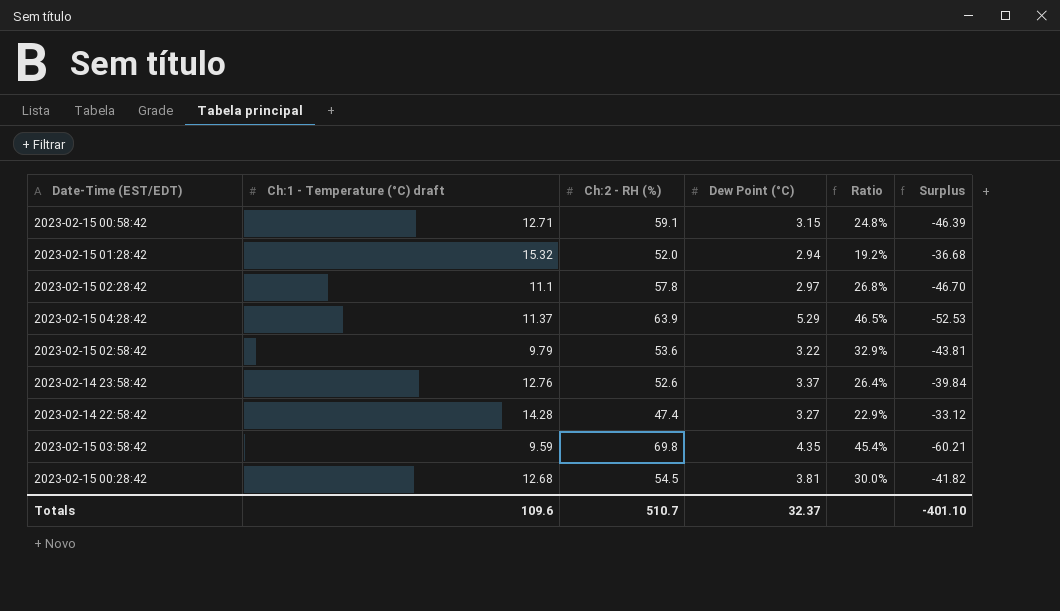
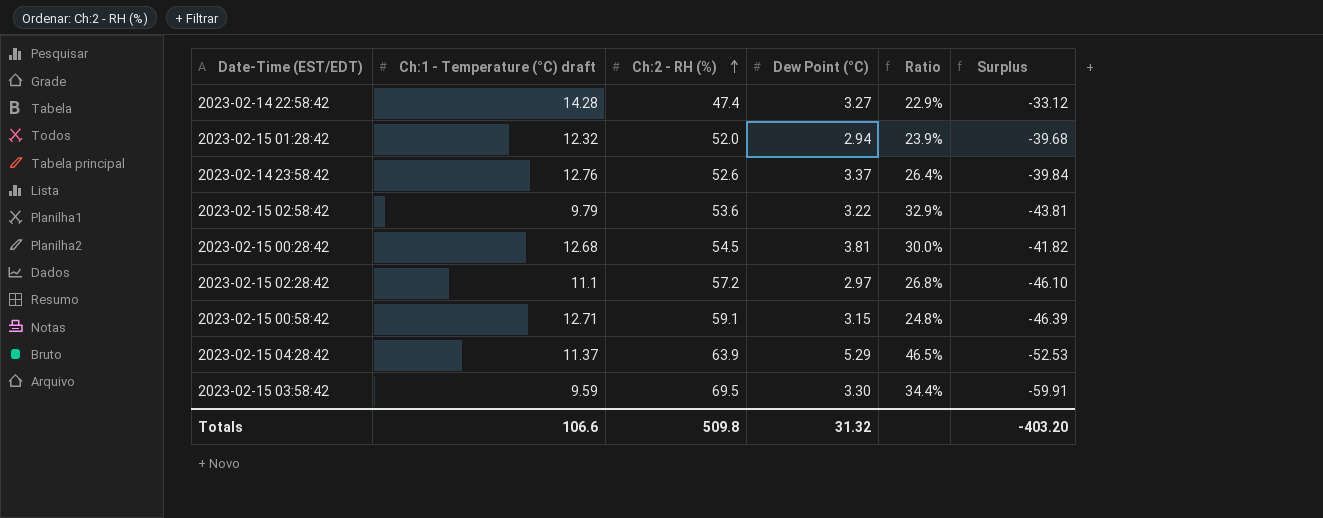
row order: none -> Ch:2 - RH (%) ascending
2023-02-15 01:28:42 | Ch:1 - Temperature (°C) draft: 15.32 -> 12.32
2023-02-15 01:28:42 | Ratio: 19.2% -> 23.9%
2023-02-15 01:28:42 | Surplus: -36.68 -> -39.68
2023-02-15 02:28:42 | Ch:2 - RH (%): 57.8 -> 57.2
2023-02-15 02:28:42 | Surplus: -46.70 -> -46.10
2023-02-15 03:58:42 | Ch:2 - RH (%): 69.8 -> 69.5
2023-02-15 03:58:42 | Dew Point (°C): 4.35 -> 3.30
2023-02-15 03:58:42 | Ratio: 45.4% -> 34.4%
2023-02-15 03:58:42 | Surplus: -60.21 -> -59.91
Totals | Ch:1 - Temperature (°C) draft: 109.6 -> 106.6
Totals | Ch:2 - RH (%): 510.7 -> 509.8
Totals | Dew Point (°C): 32.37 -> 31.32
Totals | Surplus: -401.10 -> -403.20

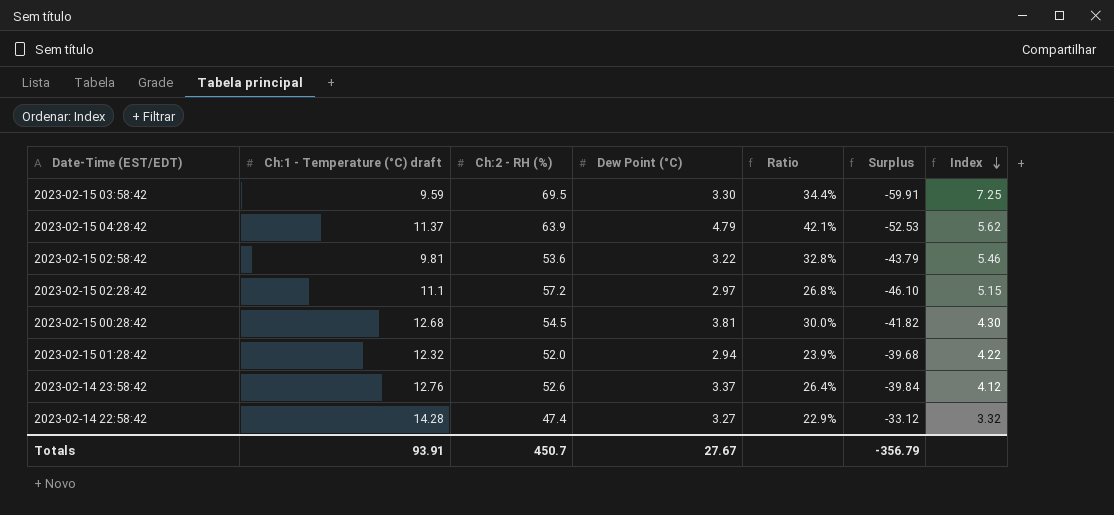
row order: Ch:2 - RH (%) ascending -> Index descending
column Index | formula: none -> [Ch:2 - RH (%)] / [Ch:1 - Temperature (°C) draft]
row 2023-02-15 00:58:42: 12.71 | 59.1 | 3.15 | 24.8% | -46.39 -> none
2023-02-15 04:28:42 | Dew Point (°C): 5.29 -> 4.79
2023-02-15 04:28:42 | Ratio: 46.5% -> 42.1%
2023-02-15 02:58:42 | Ch:1 - Temperature (°C) draft: 9.79 -> 9.81
2023-02-15 02:58:42 | Ratio: 32.9% -> 32.8%
2023-02-15 02:58:42 | Surplus: -43.81 -> -43.79
Totals | Ch:1 - Temperature (°C) draft: 106.6 -> 93.91
Totals | Ch:2 - RH (%): 509.8 -> 450.7
Totals | Dew Point (°C): 31.32 -> 27.67
Totals | Surplus: -403.20 -> -356.79

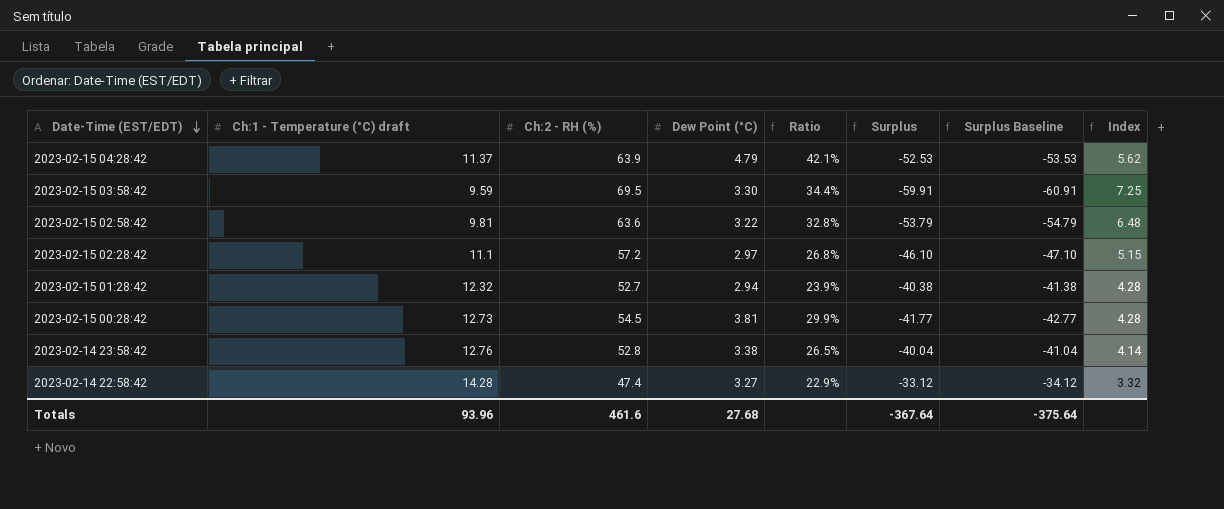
row order: Index descending -> Date-Time (EST/EDT) descending
column Surplus Baseline | formula: none -> [Surplus] - 1
2023-02-15 02:58:42 | Ch:2 - RH (%): 53.6 -> 63.6
2023-02-15 02:58:42 | Surplus: -43.79 -> -53.79
2023-02-15 02:58:42 | Index: 5.46 -> 6.48
2023-02-15 01:28:42 | Ch:2 - RH (%): 52.0 -> 52.7
2023-02-15 01:28:42 | Surplus: -39.68 -> -40.38
2023-02-15 01:28:42 | Index: 4.22 -> 4.28
2023-02-15 00:28:42 | Ch:1 - Temperature (°C) draft: 12.68 -> 12.73
2023-02-15 00:28:42 | Ratio: 30.0% -> 29.9%
2023-02-15 00:28:42 | Surplus: -41.82 -> -41.77
2023-02-15 00:28:42 | Index: 4.30 -> 4.28
2023-02-14 23:58:42 | Ch:2 - RH (%): 52.6 -> 52.8
2023-02-14 23:58:42 | Dew Point (°C): 3.37 -> 3.38
2023-02-14 23:58:42 | Ratio: 26.4% -> 26.5%
2023-02-14 23:58:42 | Surplus: -39.84 -> -40.04
2023-02-14 23:58:42 | Index: 4.12 -> 4.14
Totals | Ch:1 - Temperature (°C) draft: 93.91 -> 93.96
Totals | Ch:2 - RH (%): 450.7 -> 461.6
Totals | Dew Point (°C): 27.67 -> 27.68
Totals | Surplus: -356.79 -> -367.64

